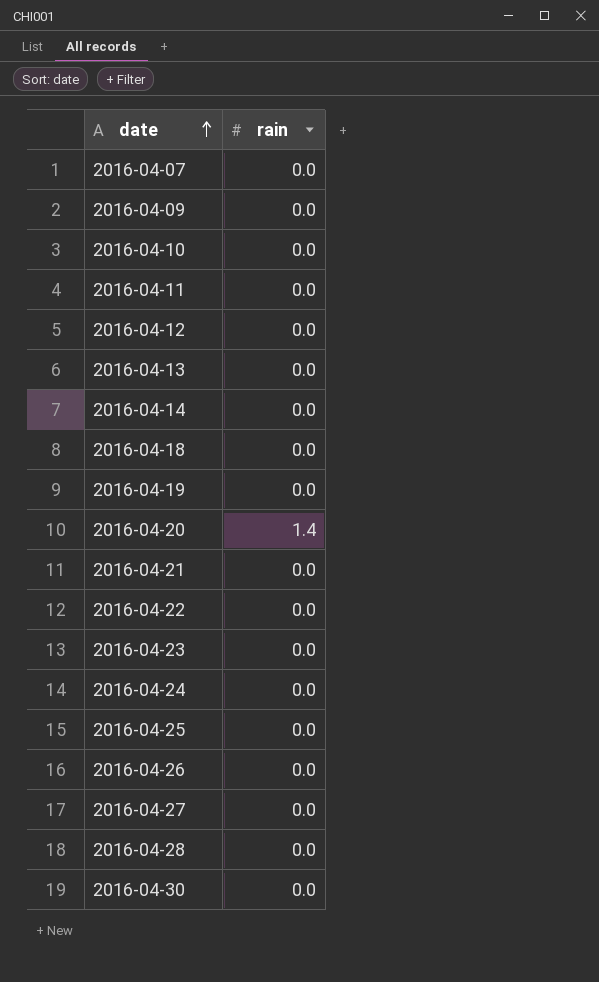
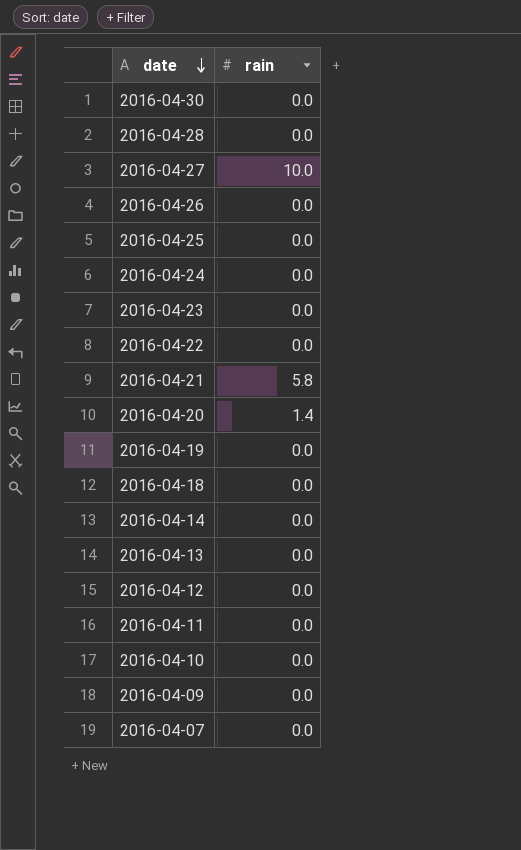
row order: date ascending -> date descending
2016-04-27 | rain: 0.0 -> 10.0
2016-04-21 | rain: 0.0 -> 5.8

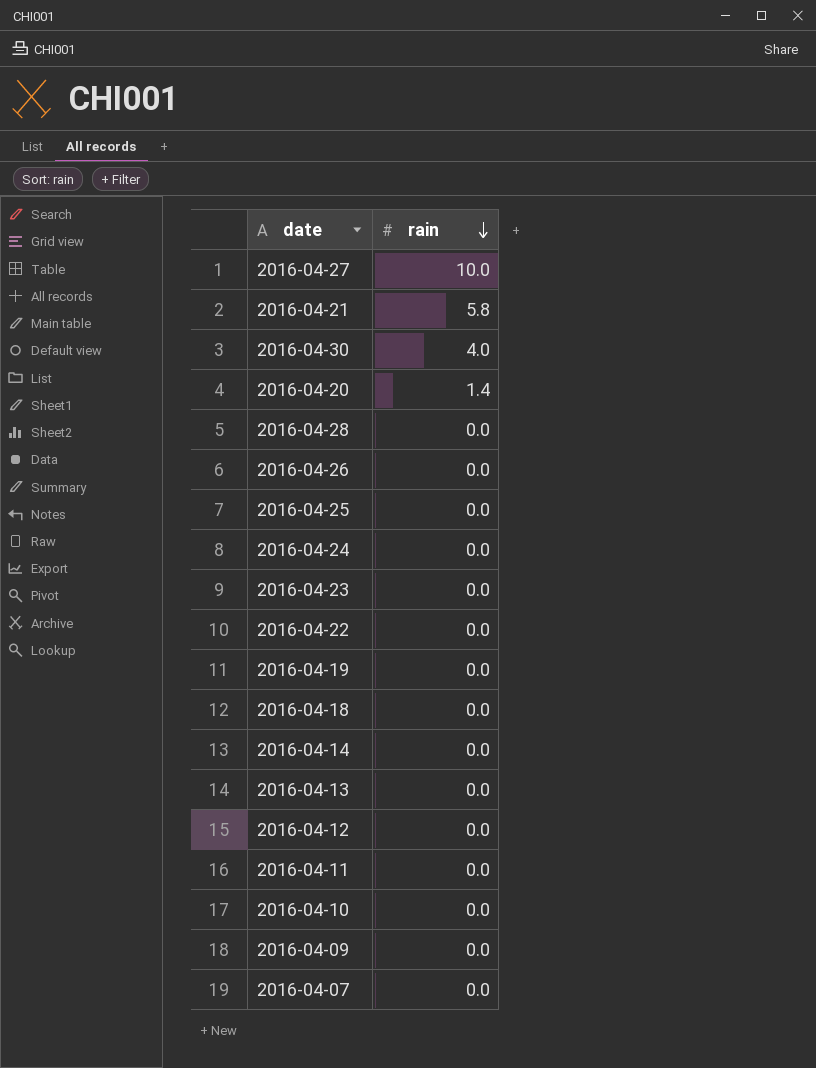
row order: date descending -> rain descending
2016-04-30 | rain: 0.0 -> 4.0

